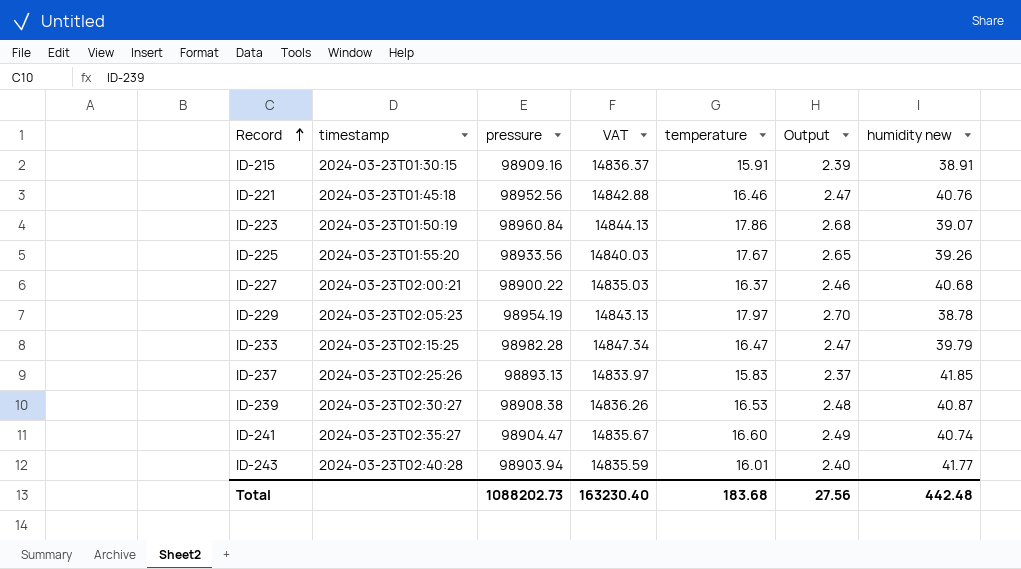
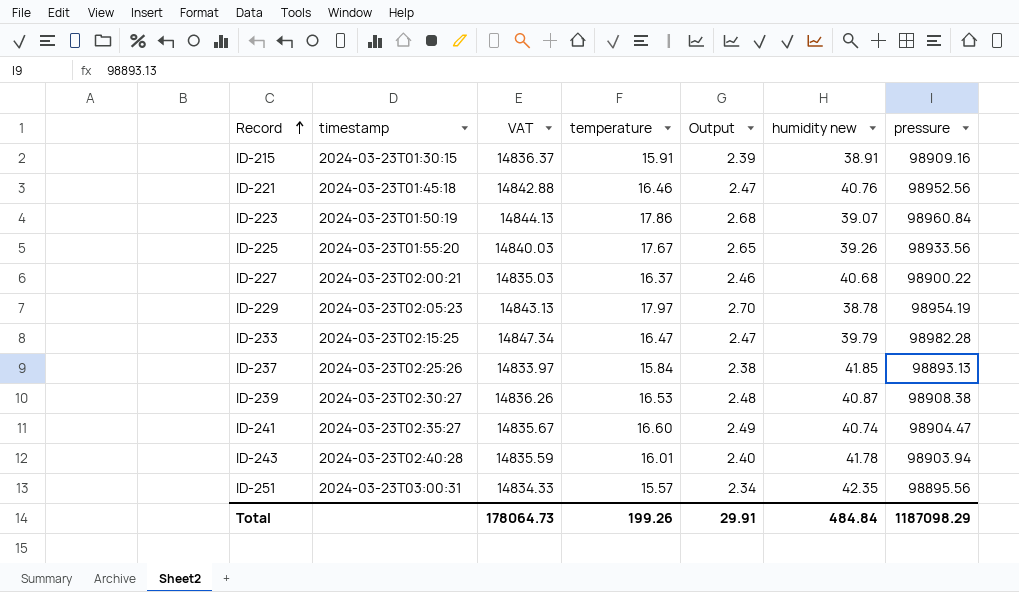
column pressure | position: 3 -> 7
ID-237 | temperature: 15.83 -> 15.84
ID-237 | Output: 2.37 -> 2.38
ID-243 | humidity new: 41.77 -> 41.78
row ID-251: none -> 2024-03-23T03:00:31 | 14834.33 | 15.57 | 2.34 | 42.35 | 98895.56
Total | VAT: 163230.40 -> 178064.73
Total | temperature: 183.68 -> 199.26
Total | Output: 27.56 -> 29.91
Total | humidity new: 442.48 -> 484.84
Total | pressure: 1088202.73 -> 1187098.29

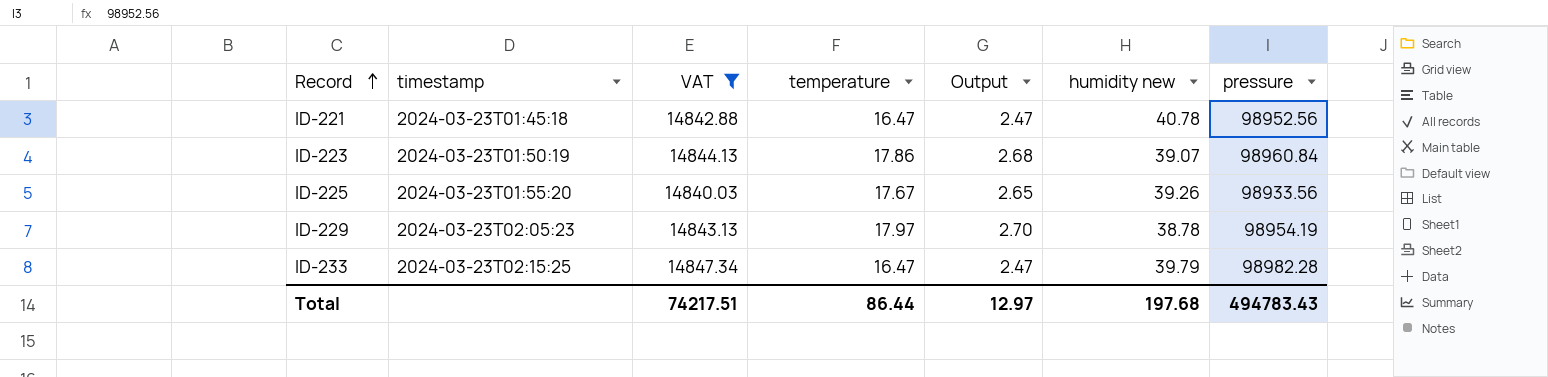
filter: none -> VAT >= 14840.03
ID-221 | temperature: 16.46 -> 16.47
ID-221 | humidity new: 40.76 -> 40.78
Total | VAT: 178064.73 -> 74217.51
Total | temperature: 199.26 -> 86.44
Total | Output: 29.91 -> 12.97
Total | humidity new: 484.84 -> 197.68
Total | pressure: 1187098.29 -> 494783.43

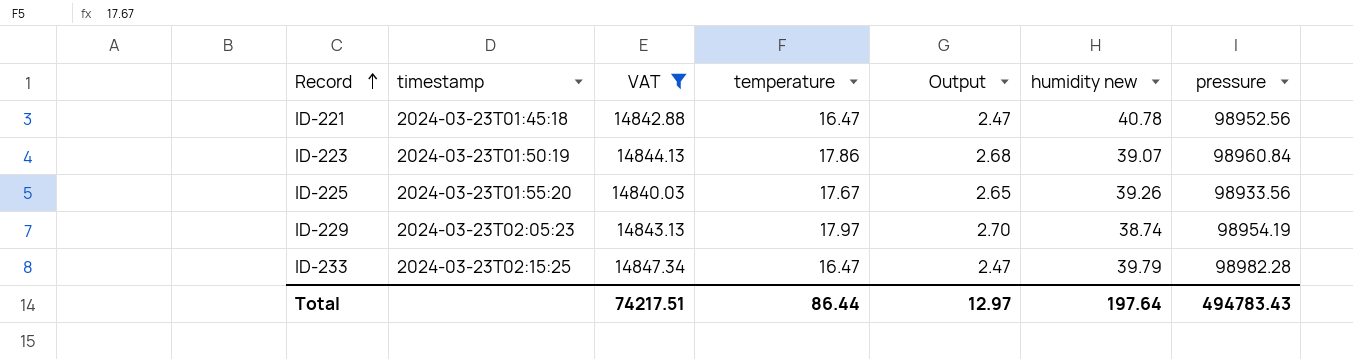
ID-229 | humidity new: 38.78 -> 38.74
Total | humidity new: 197.68 -> 197.64

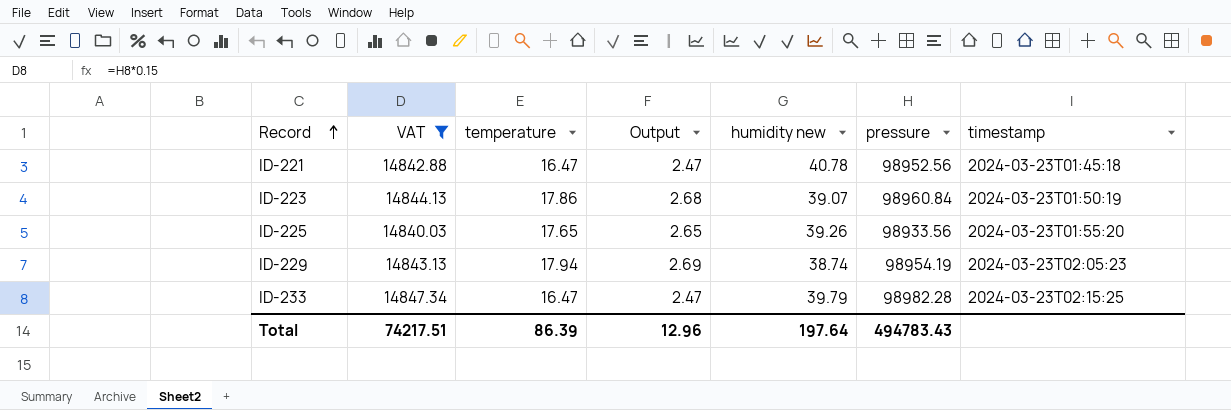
column timestamp | position: 2 -> 7
ID-225 | temperature: 17.67 -> 17.65
ID-229 | temperature: 17.97 -> 17.94
ID-229 | Output: 2.70 -> 2.69
Total | temperature: 86.44 -> 86.39
Total | Output: 12.97 -> 12.96

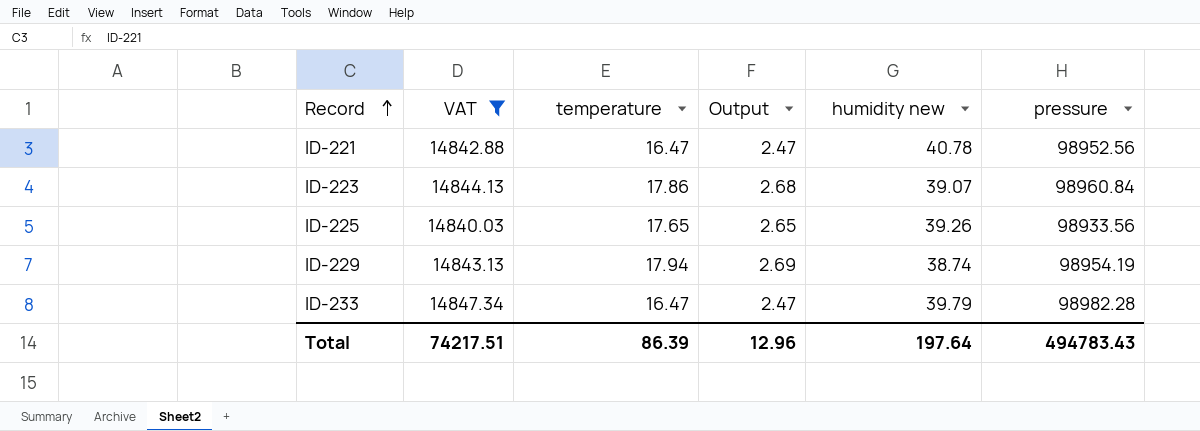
column timestamp | position: 7 -> none

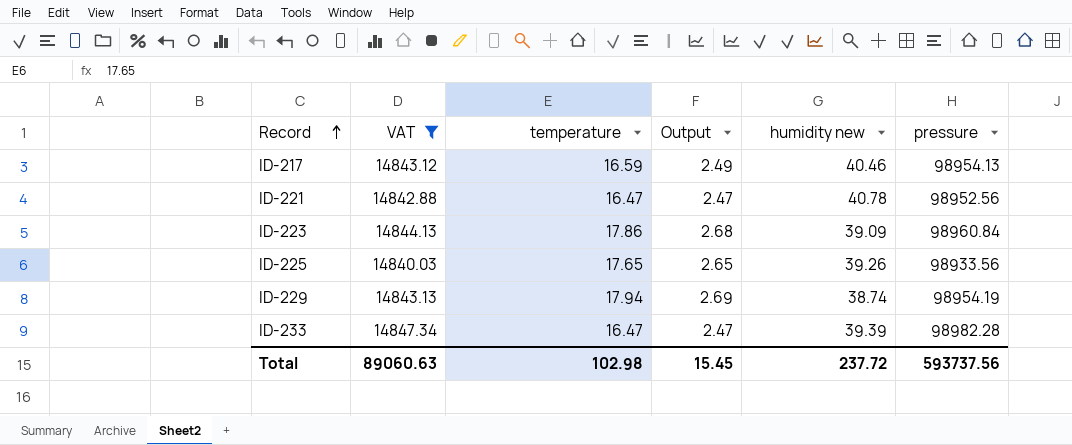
row ID-217: none -> 14843.12 | 16.59 | 2.49 | 40.46 | 98954.13
ID-223 | humidity new: 39.07 -> 39.09
ID-233 | humidity new: 39.79 -> 39.39
Total | VAT: 74217.51 -> 89060.63
Total | temperature: 86.39 -> 102.98
Total | Output: 12.96 -> 15.45
Total | humidity new: 197.64 -> 237.72
Total | pressure: 494783.43 -> 593737.56

